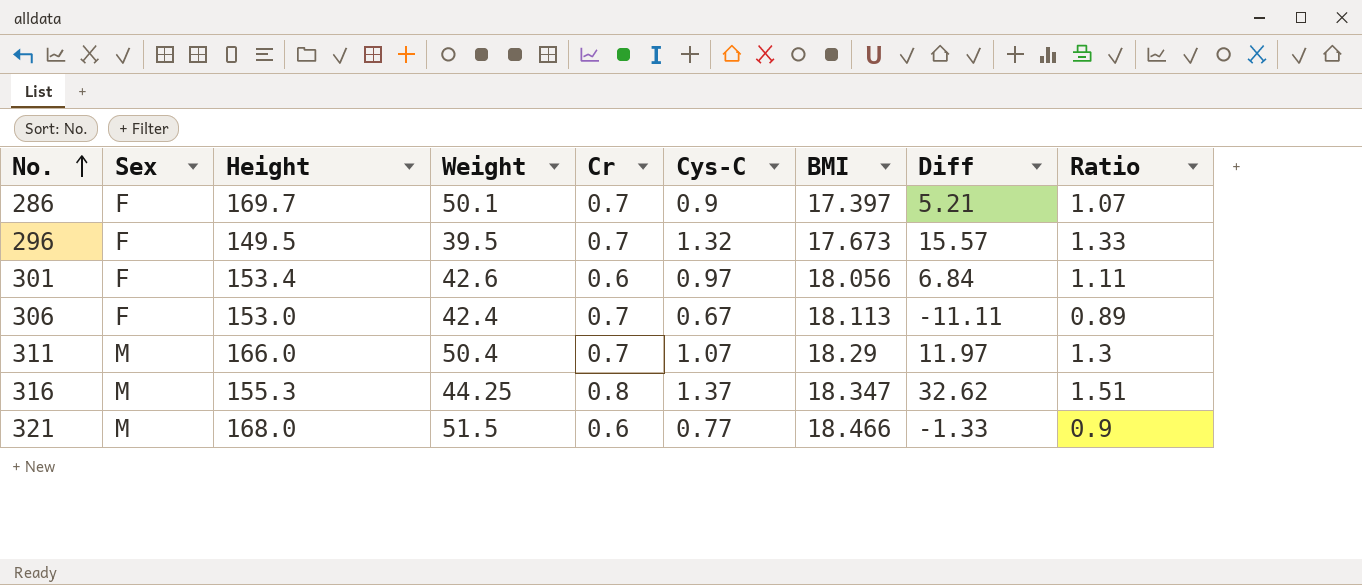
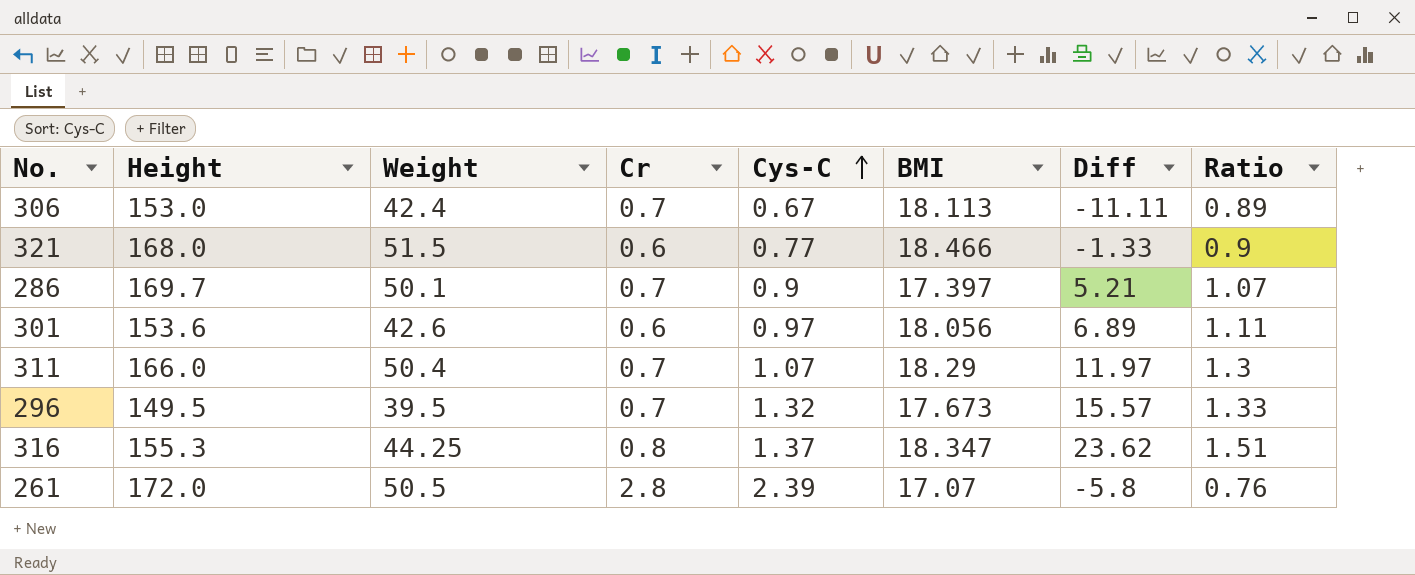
row order: No. ascending -> Cys-C ascending
column Sex | position: 2 -> none
301 | Height: 153.4 -> 153.6
301 | Diff: 6.84 -> 6.89
316 | Diff: 32.62 -> 23.62
row 261: none -> 172.0 | 50.5 | 2.8 | 2.39 | 17.07 | -5.8 | 0.76

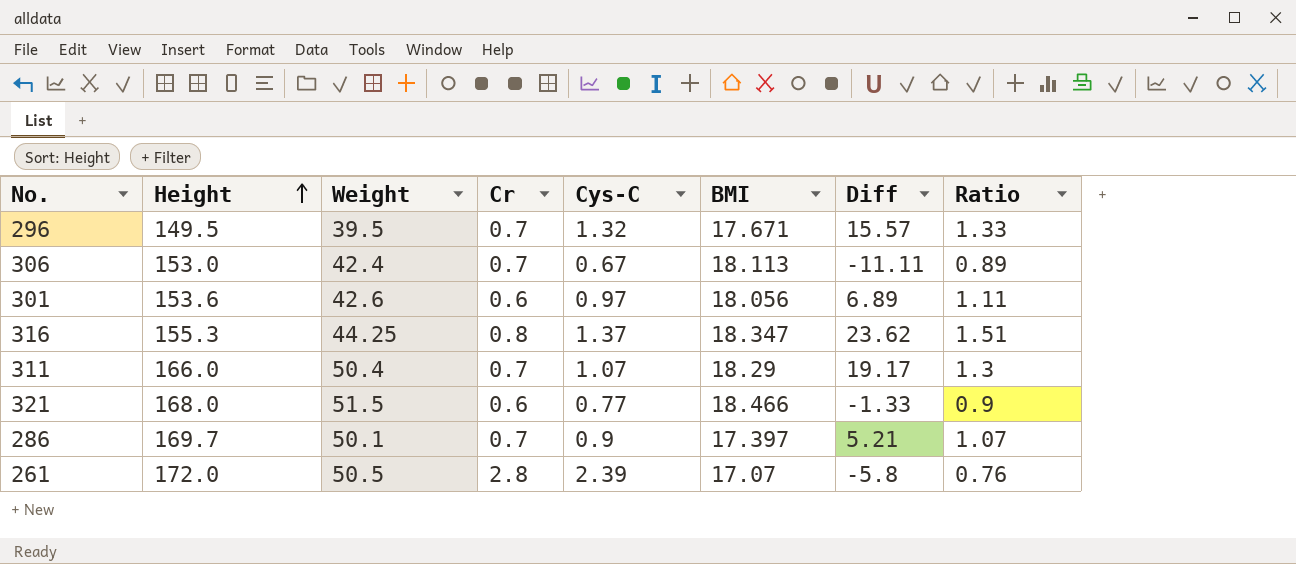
row order: Cys-C ascending -> Height ascending
296 | BMI: 17.673 -> 17.671
311 | Diff: 11.97 -> 19.17

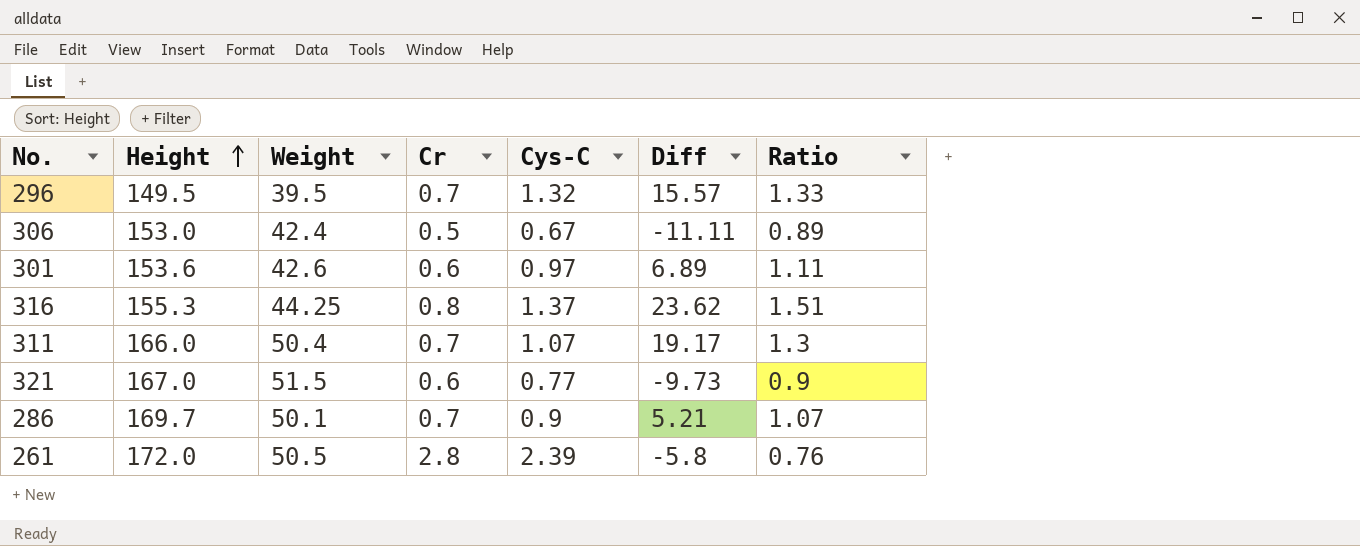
column BMI | position: 6 -> none
306 | Cr: 0.7 -> 0.5
321 | Height: 168.0 -> 167.0
321 | Diff: -1.33 -> -9.73

